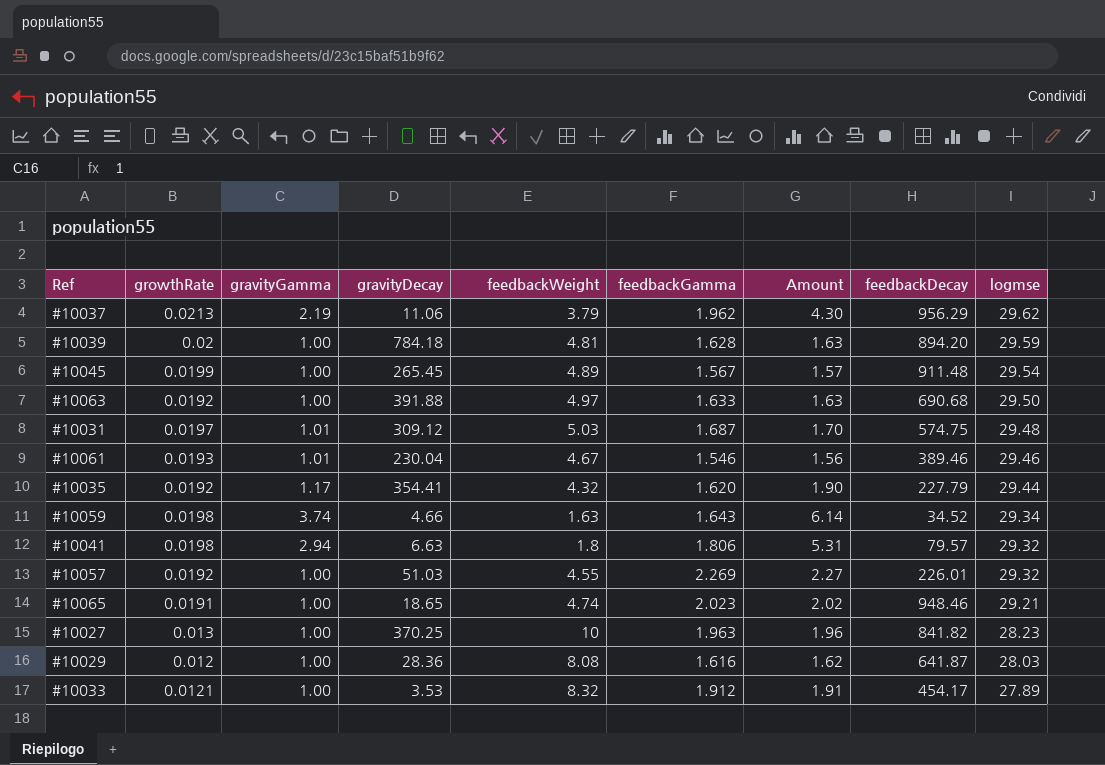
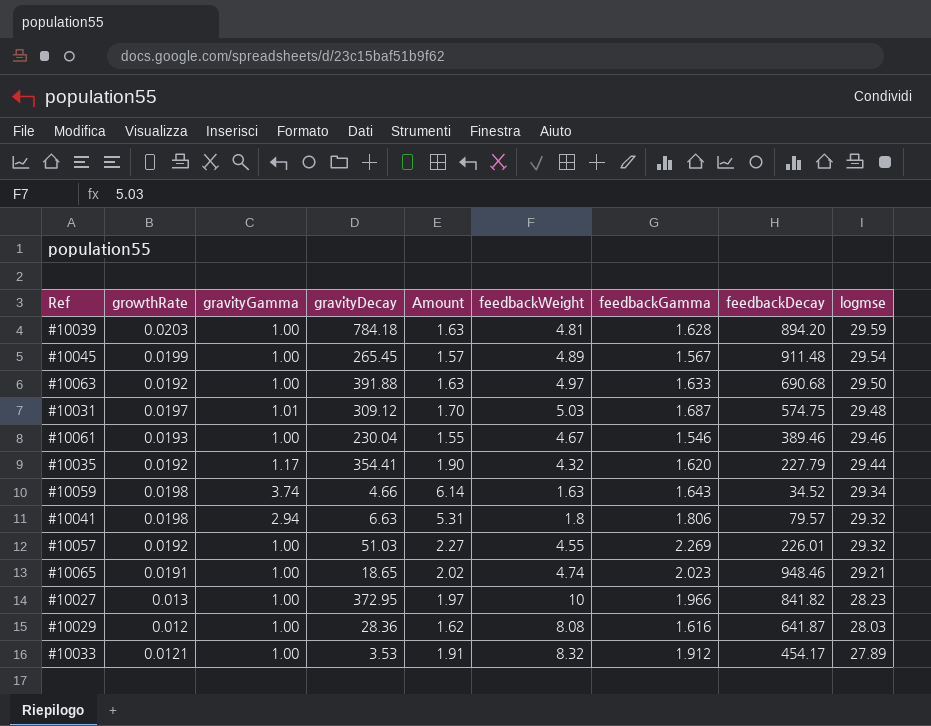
column Amount | position: 7 -> 5
row #10037: 0.0213 | 2.19 | 11.06 | 3.79 | 1.962 | 4.30 | 956.29 | 29.62 -> none
#10039 | growthRate: 0.02 -> 0.0203
#10061 | gravityGamma: 1.01 -> 1.00
#10061 | Amount: 1.56 -> 1.55
#10027 | gravityDecay: 370.25 -> 372.95
#10027 | Amount: 1.96 -> 1.97
#10027 | feedbackGamma: 1.963 -> 1.966

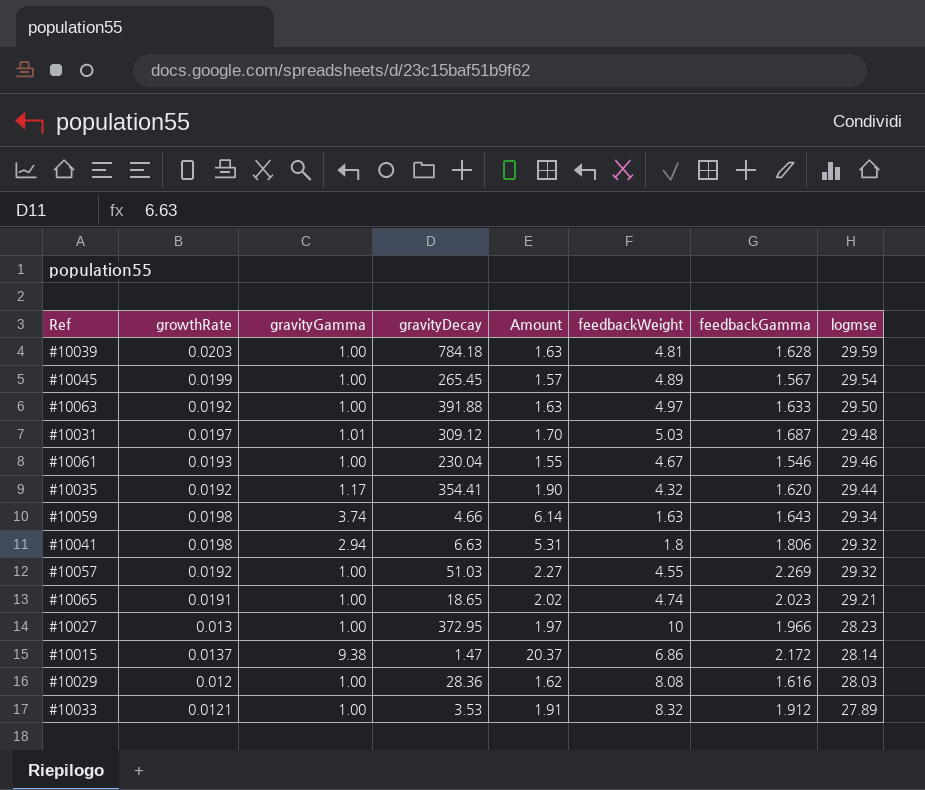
column feedbackDecay | position: 8 -> none
row #10015: none -> 0.0137 | 9.38 | 1.47 | 20.37 | 6.86 | 2.172 | 28.14

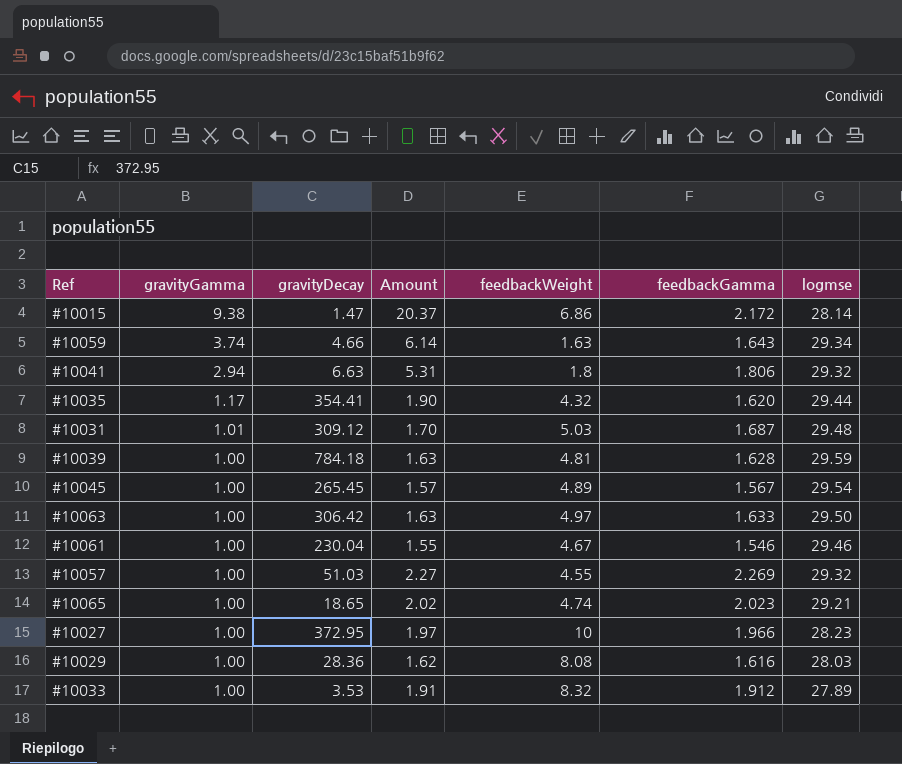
row order: logmse descending -> gravityGamma descending
column growthRate | position: 2 -> none
#10063 | gravityDecay: 391.88 -> 306.42

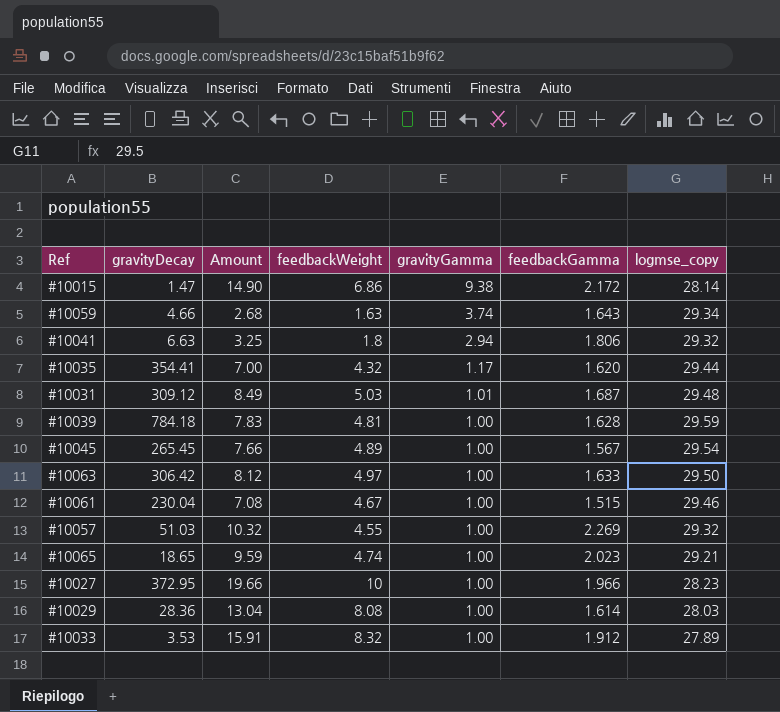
column Amount | formula: [gravityGamma] * [feedbackGamma] -> [feedbackWeight] * [feedbackGamma]
column gravityGamma | position: 2 -> 5
column name: logmse -> logmse_copy
#10061 | feedbackGamma: 1.546 -> 1.515
#10029 | feedbackGamma: 1.616 -> 1.614

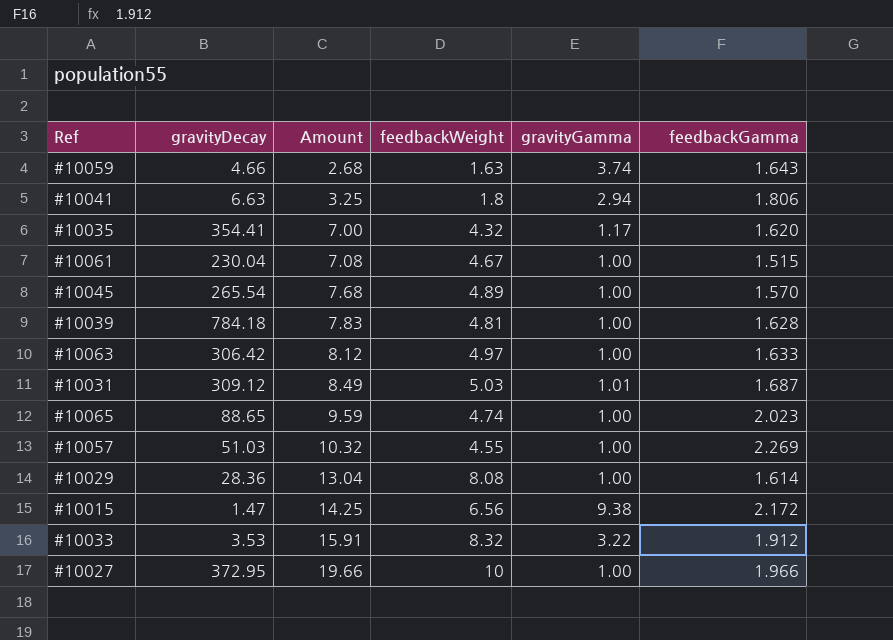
row order: gravityGamma descending -> Amount ascending
column logmse_copy | position: 7 -> none
#10045 | gravityDecay: 265.45 -> 265.54
#10045 | Amount: 7.66 -> 7.68
#10045 | feedbackGamma: 1.567 -> 1.570
#10065 | gravityDecay: 18.65 -> 88.65
#10015 | Amount: 14.90 -> 14.25
#10015 | feedbackWeight: 6.86 -> 6.56
#10033 | gravityGamma: 1.00 -> 3.22

